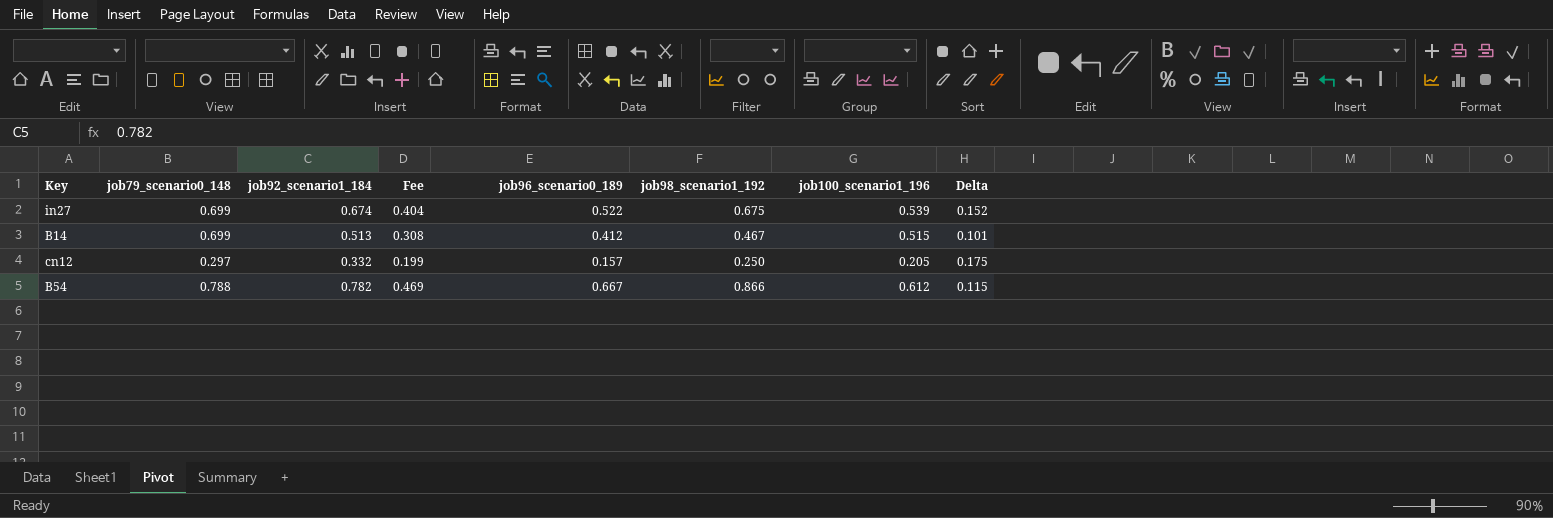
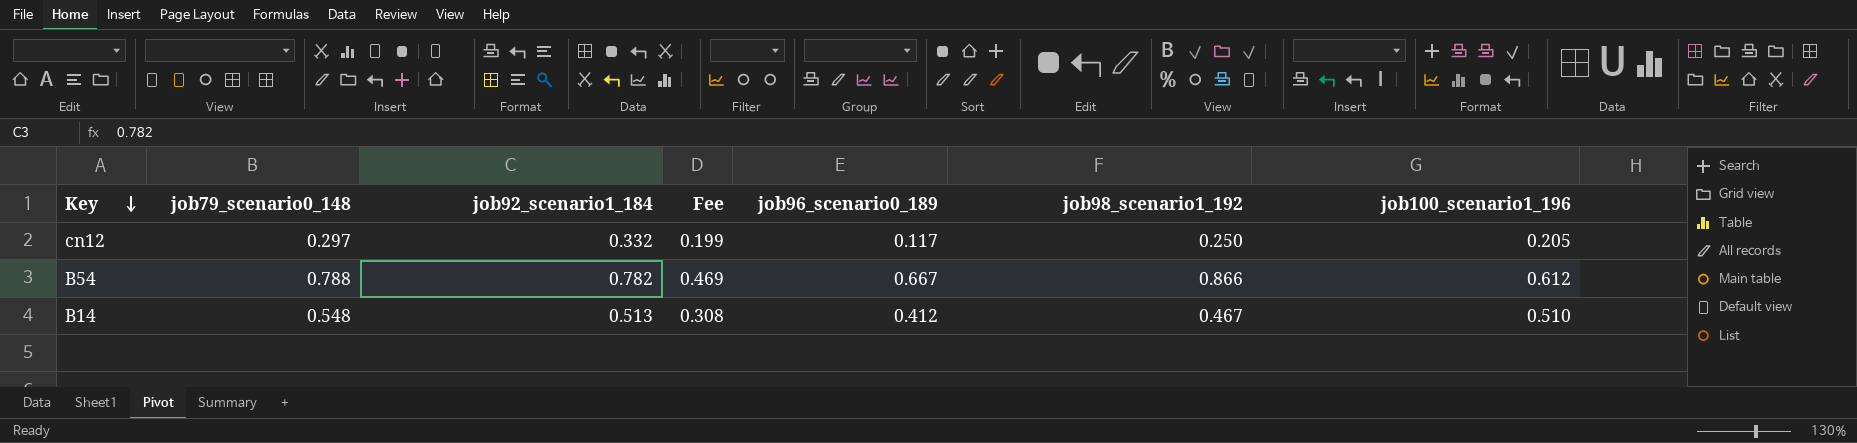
row order: none -> Key descending
column Delta | formula: [job92_scenario1_184] - [job96_scenario0_189] -> none
row in27: 0.699 | 0.674 | 0.404 | 0.522 | 0.675 | 0.539 | 0.152 -> none
cn12 | job96_scenario0_189: 0.157 -> 0.117
B14 | job79_scenario0_148: 0.699 -> 0.548
B14 | job100_scenario1_196: 0.515 -> 0.510

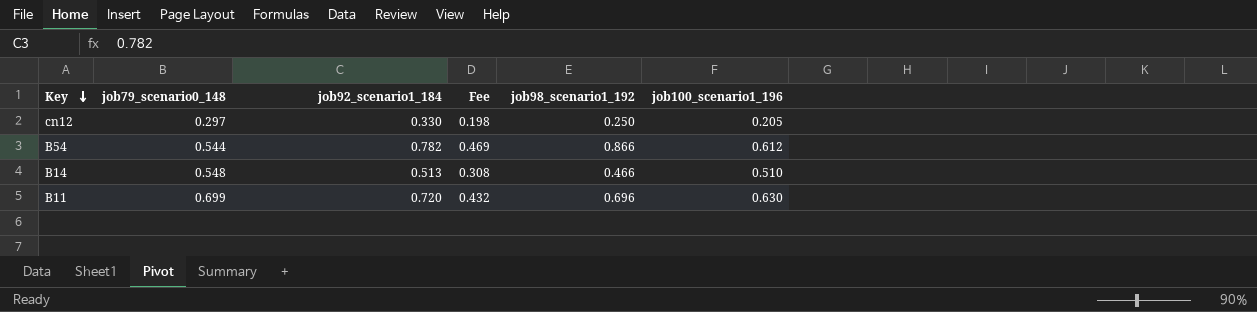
column job96_scenario0_189 | position: 5 -> none
cn12 | job92_scenario1_184: 0.332 -> 0.330
cn12 | Fee: 0.199 -> 0.198
B54 | job79_scenario0_148: 0.788 -> 0.544
B14 | job98_scenario1_192: 0.467 -> 0.466
row B11: none -> 0.699 | 0.720 | 0.432 | 0.696 | 0.630

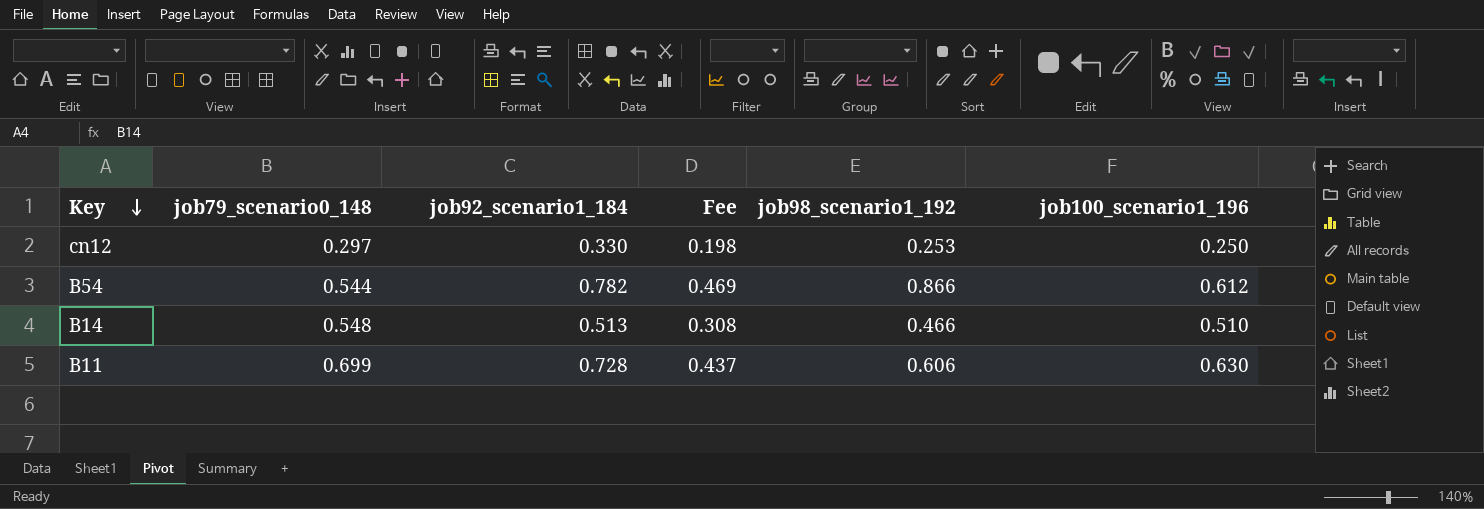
cn12 | job98_scenario1_192: 0.250 -> 0.253
cn12 | job100_scenario1_196: 0.205 -> 0.250
B11 | job92_scenario1_184: 0.720 -> 0.728
B11 | Fee: 0.432 -> 0.437
B11 | job98_scenario1_192: 0.696 -> 0.606

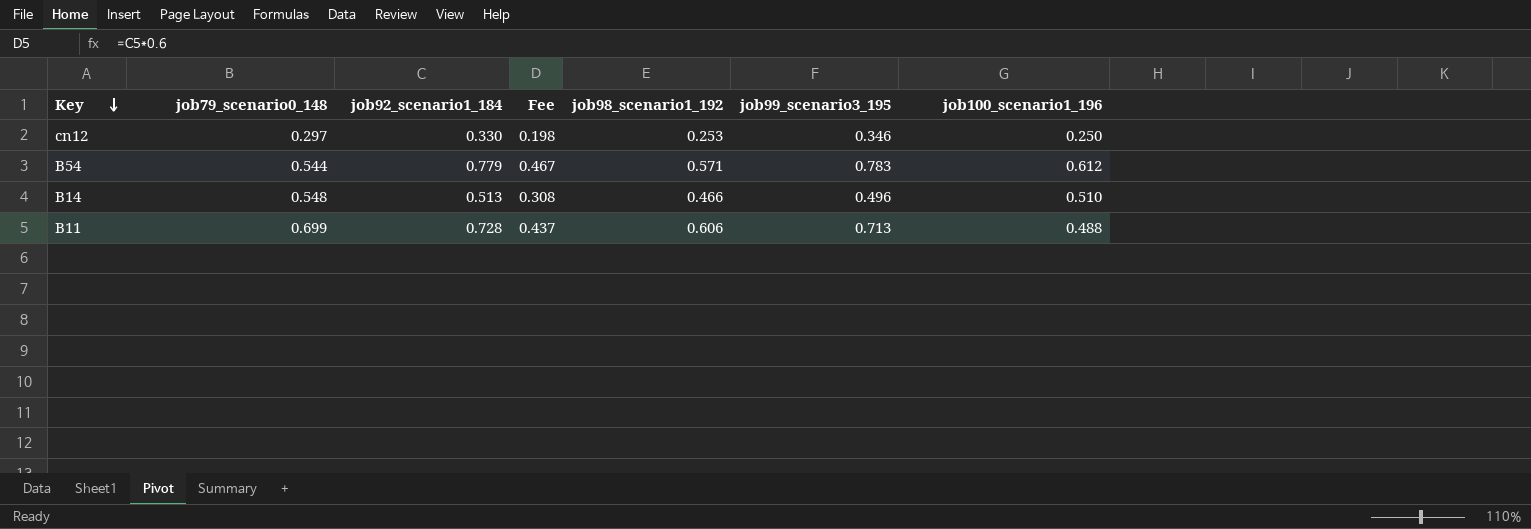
column job99_scenario3_195 | position: none -> 6
B54 | job92_scenario1_184: 0.782 -> 0.779
B54 | Fee: 0.469 -> 0.467
B54 | job98_scenario1_192: 0.866 -> 0.571
B11 | job100_scenario1_196: 0.630 -> 0.488

